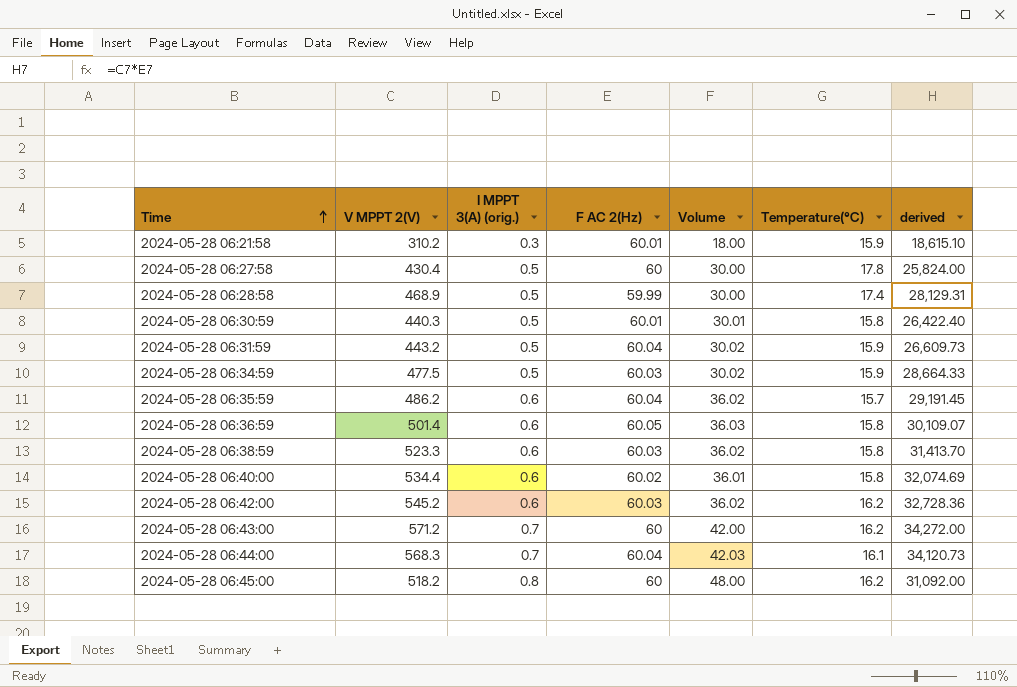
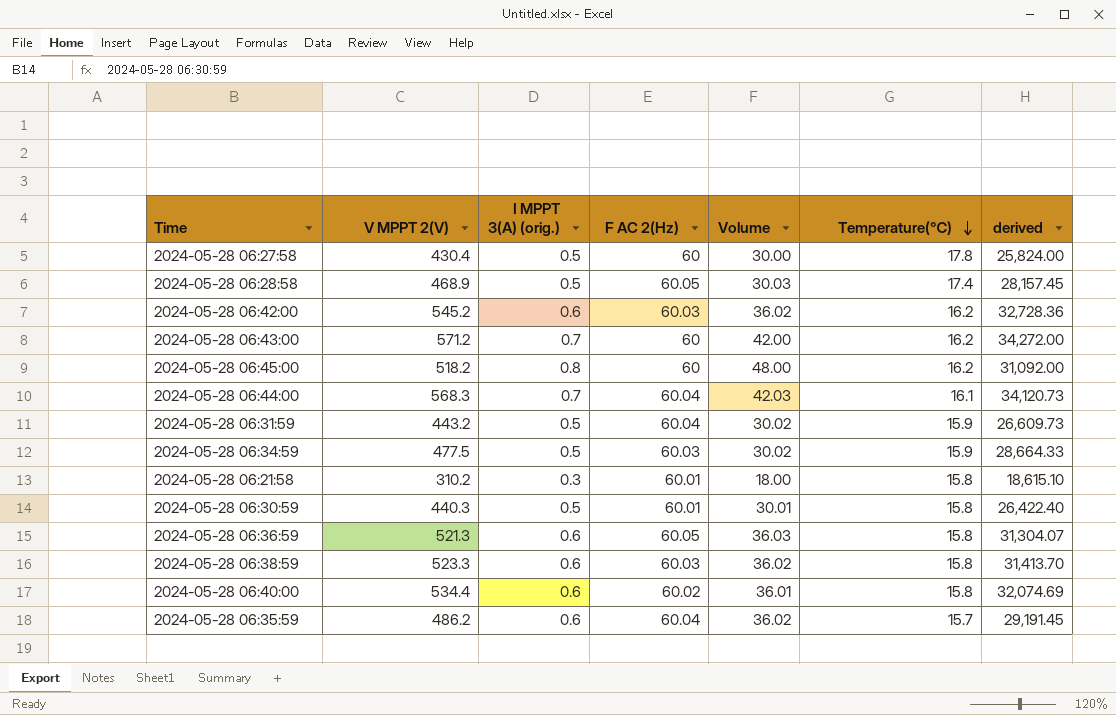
row order: Time ascending -> Temperature(℃) descending
2024-05-28 06:28:58 | F AC 2(Hz): 59.99 -> 60.05
2024-05-28 06:28:58 | Volume: 30.00 -> 30.03
2024-05-28 06:28:58 | derived: 28,129.31 -> 28,157.45
2024-05-28 06:21:58 | Temperature(℃): 15.9 -> 15.8
2024-05-28 06:36:59 | V MPPT 2(V): 501.4 -> 521.3
2024-05-28 06:36:59 | derived: 30,109.07 -> 31,304.07

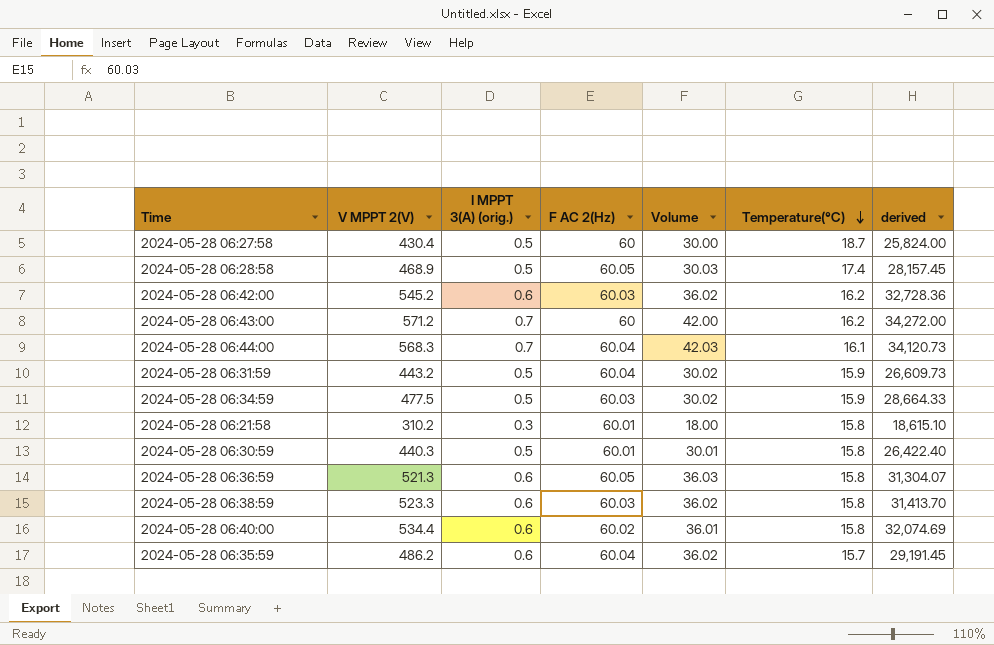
row 2024-05-28 06:45:00: 518.2 | 0.8 | 60 | 48.00 | 16.2 | 31,092.00 -> none
2024-05-28 06:27:58 | Temperature(℃): 17.8 -> 18.7

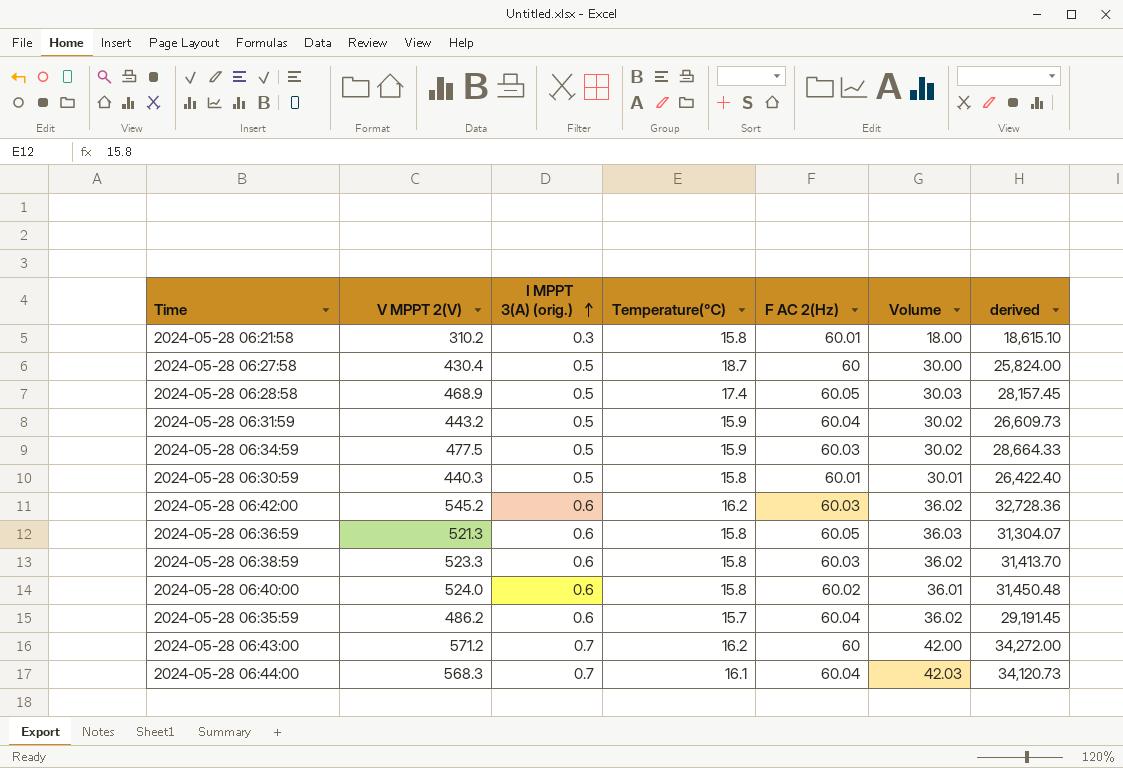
row order: Temperature(℃) descending -> I MPPT 3(A) (orig.) ascending
column Temperature(℃) | position: 6 -> 4
2024-05-28 06:40:00 | V MPPT 2(V): 534.4 -> 524.0
2024-05-28 06:40:00 | derived: 32,074.69 -> 31,450.48

